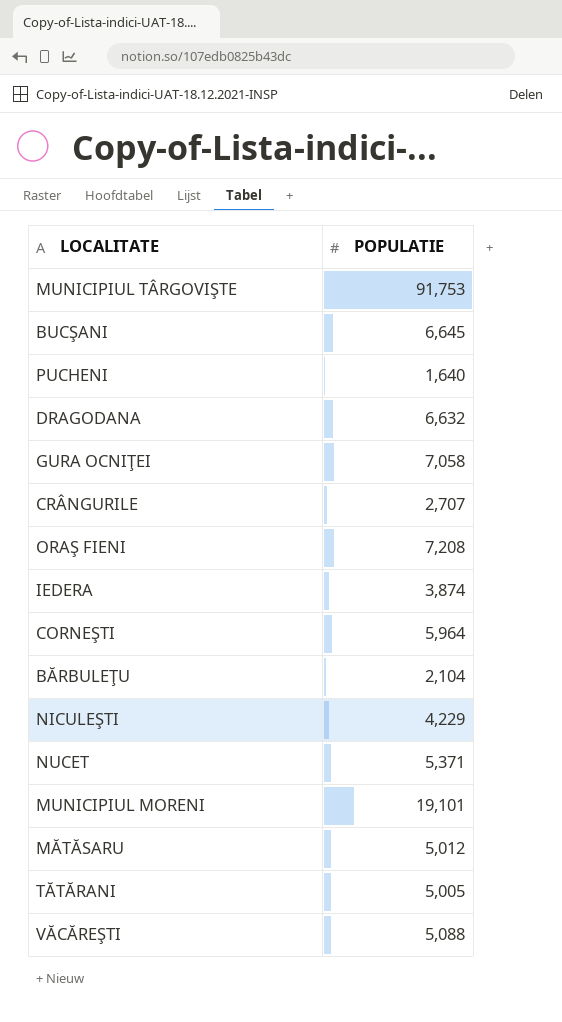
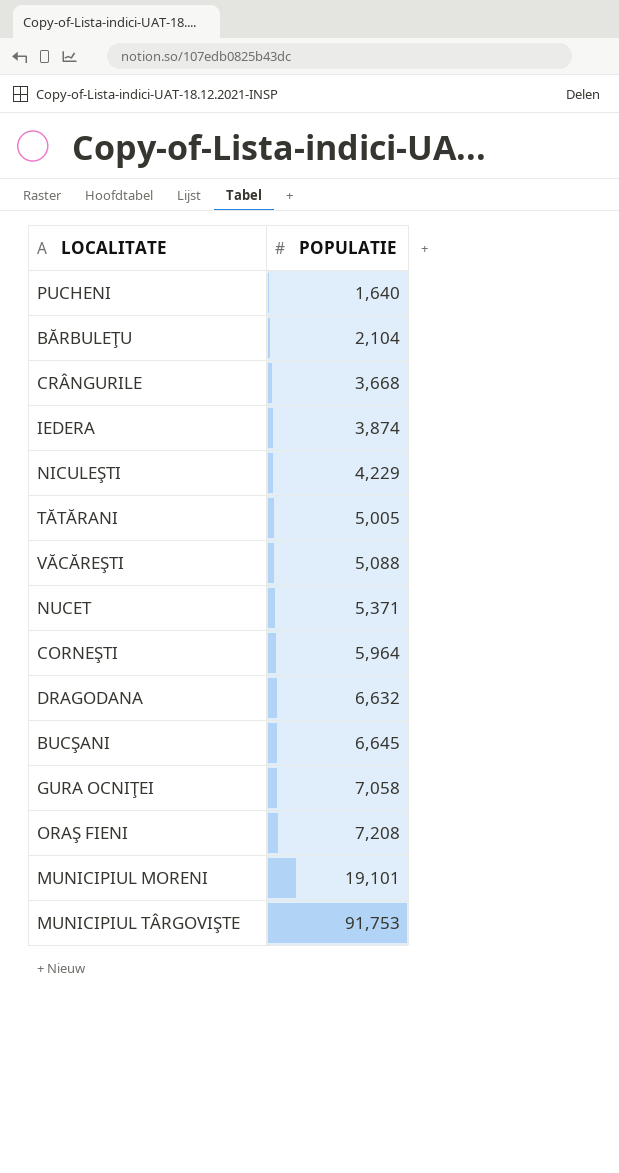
row order: none -> POPULATIE ascending
row MĂTĂSARU: 5,012 -> none
CRÂNGURILE | POPULATIE: 2,707 -> 3,668

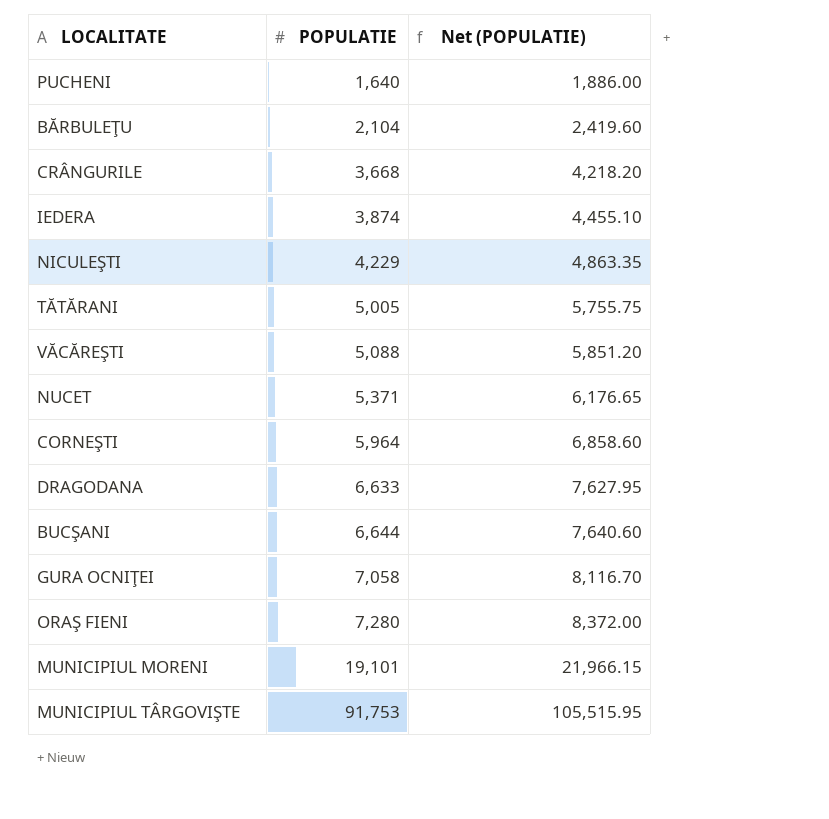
column Net (POPULATIE) | formula: none -> [POPULATIE] * 1.15
DRAGODANA | POPULATIE: 6,632 -> 6,633
BUCŞANI | POPULATIE: 6,645 -> 6,644
ORAŞ FIENI | POPULATIE: 7,208 -> 7,280

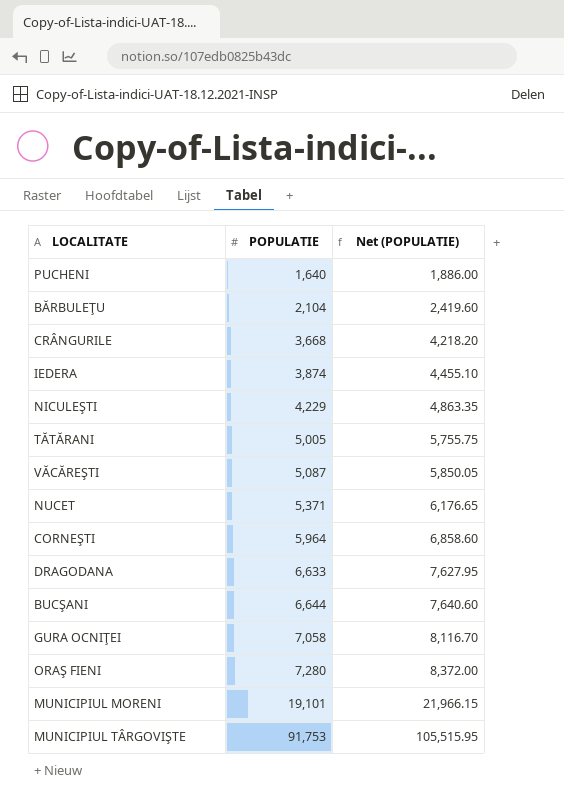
VĂCĂREŞTI | POPULATIE: 5,088 -> 5,087
VĂCĂREŞTI | Net (POPULATIE): 5,851.20 -> 5,850.05

